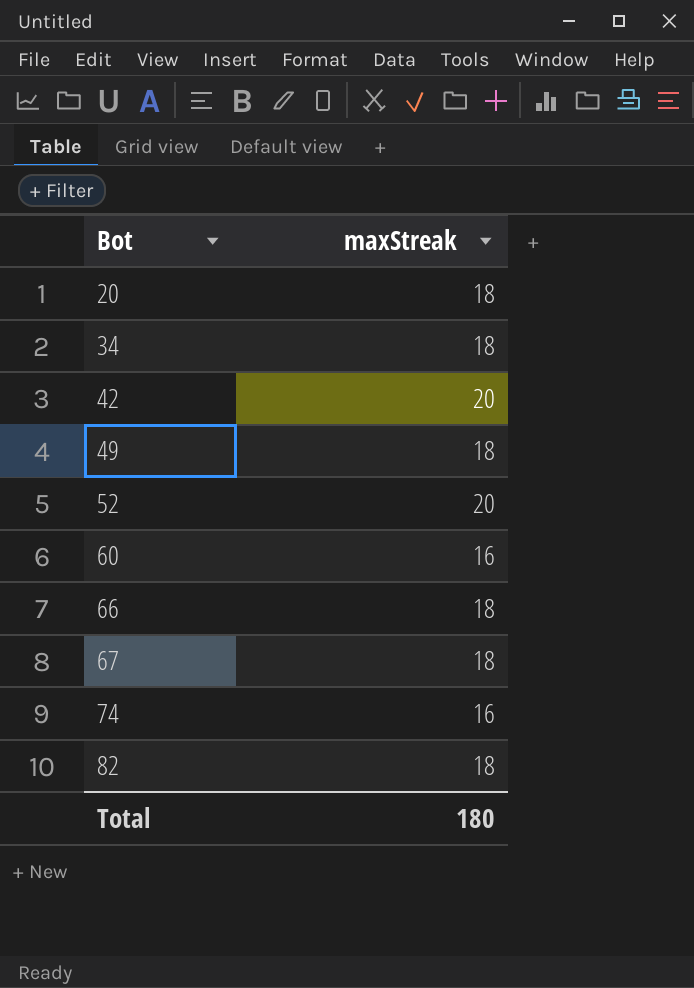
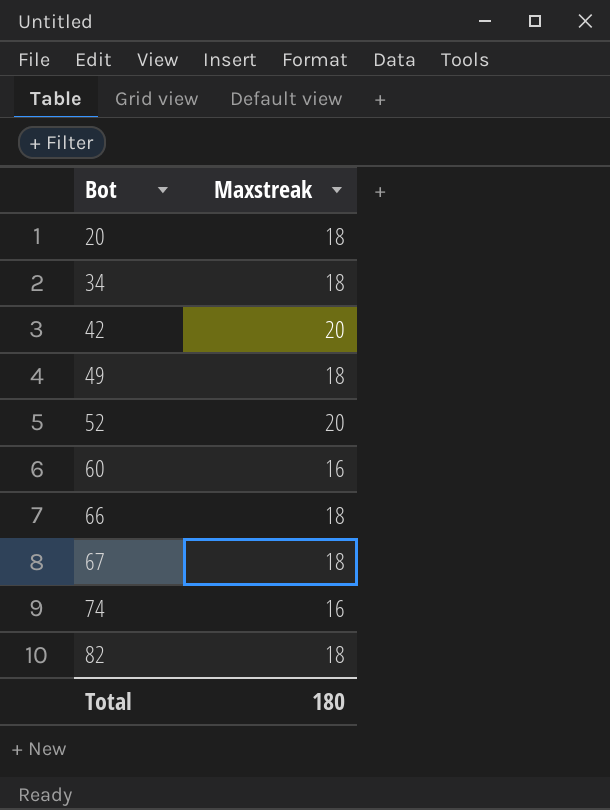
column name: maxStreak -> Maxstreak

